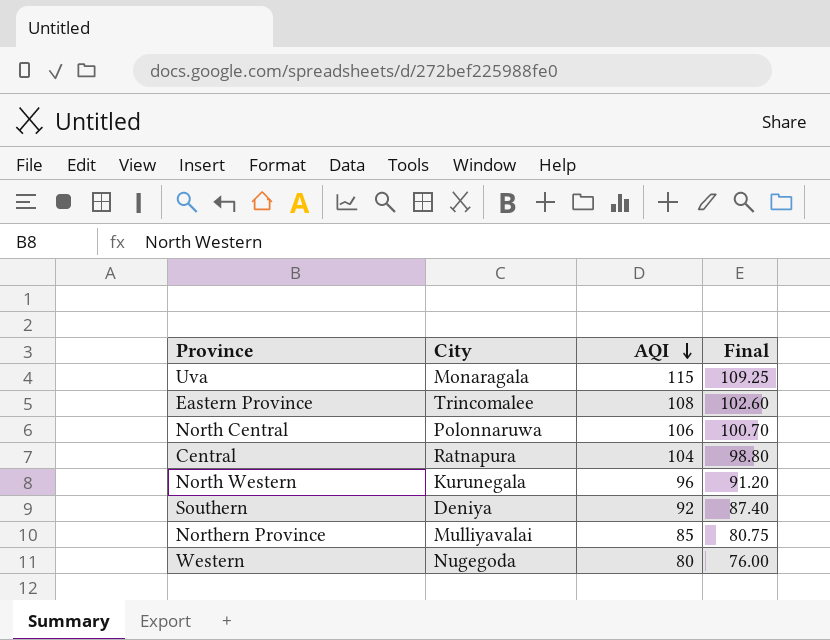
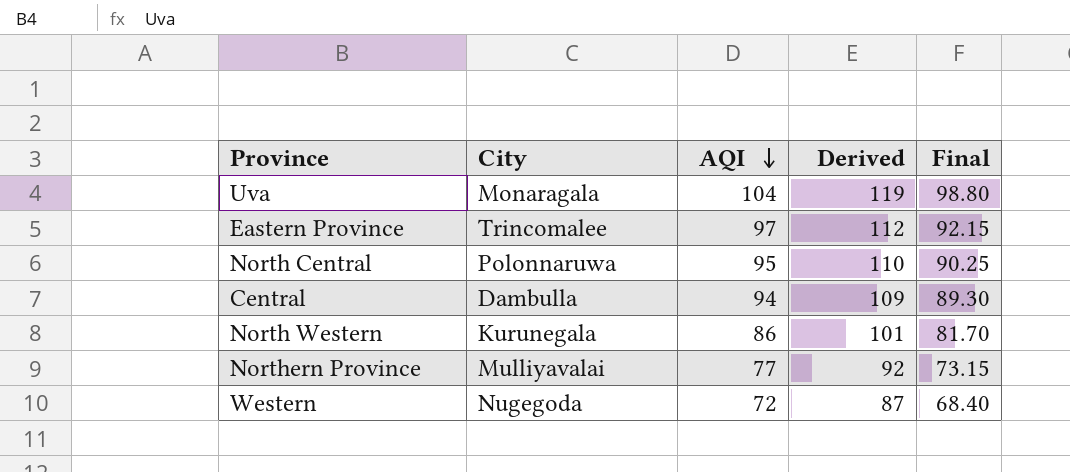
column Derived | formula: none -> [AQI] + 15
row Southern: Deniya | 92 | 87.40 -> none
Uva | AQI: 115 -> 104
Uva | Final: 109.25 -> 98.80
Eastern Province | AQI: 108 -> 97
Eastern Province | Final: 102.60 -> 92.15
North Central | AQI: 106 -> 95
North Central | Final: 100.70 -> 90.25
Central | City: Ratnapura -> Dambulla
Central | AQI: 104 -> 94
Central | Final: 98.80 -> 89.30
North Western | AQI: 96 -> 86
North Western | Final: 91.20 -> 81.70
Northern Province | AQI: 85 -> 77
Northern Province | Final: 80.75 -> 73.15
Western | AQI: 80 -> 72
Western | Final: 76.00 -> 68.40

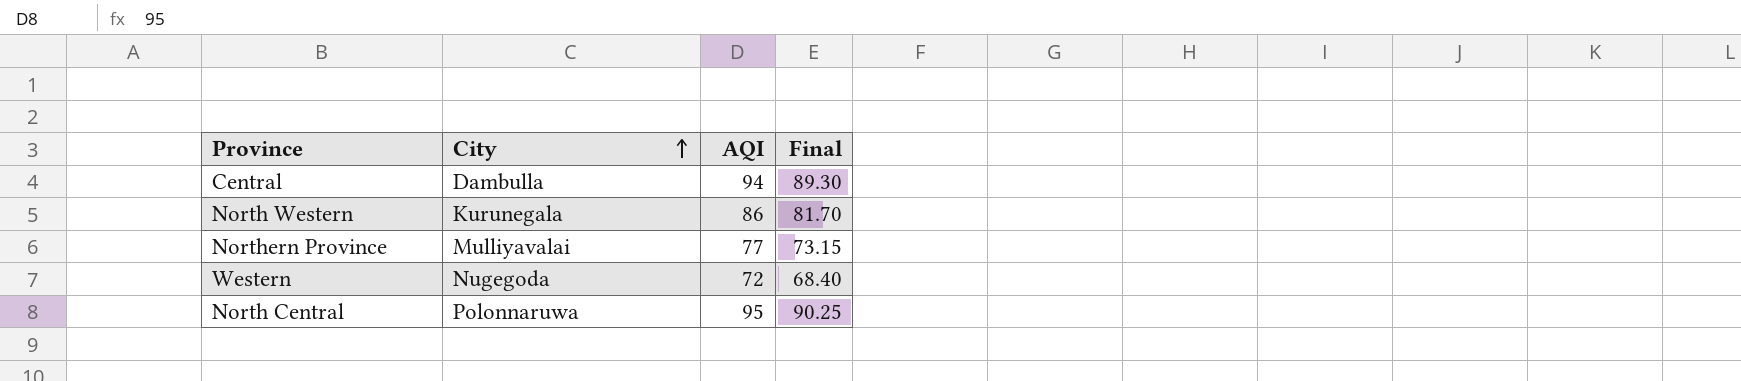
row order: AQI descending -> City ascending
column Derived | formula: [AQI] + 15 -> none
row Uva: Monaragala | 104 | 119 | 98.80 -> none
row Eastern Province: Trincomalee | 97 | 112 | 92.15 -> none

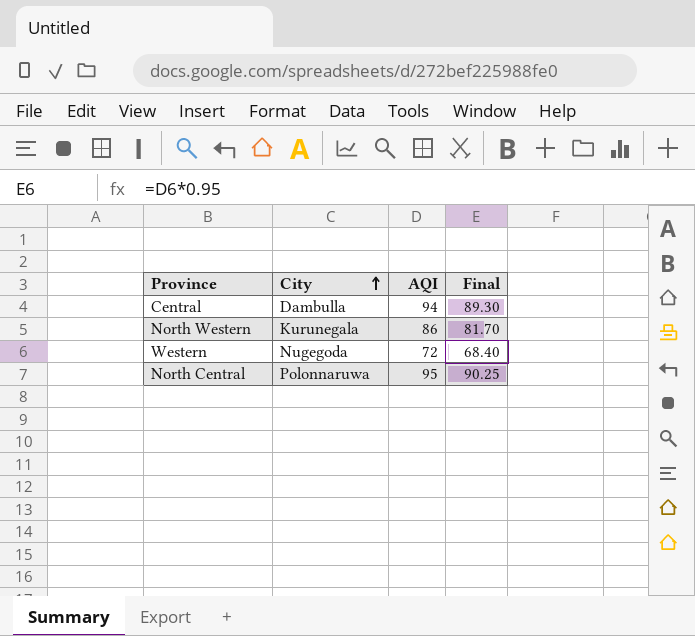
row Northern Province: Mulliyavalai | 77 | 73.15 -> none

